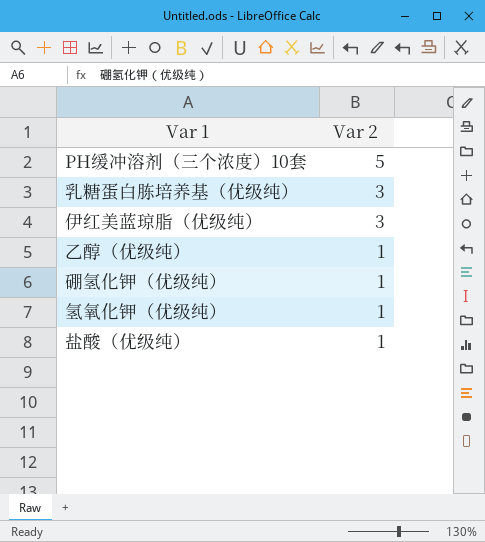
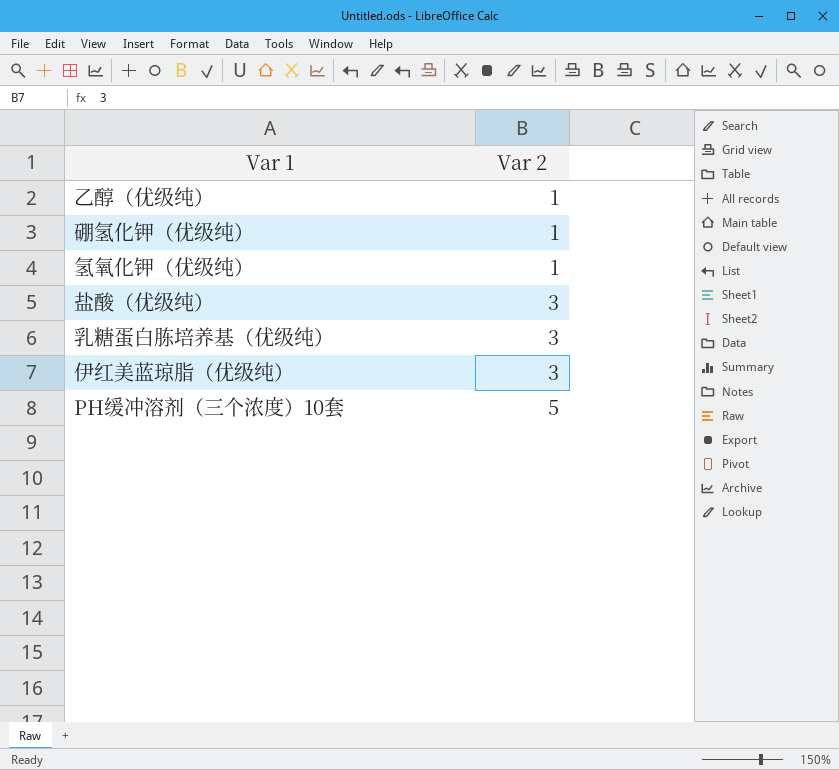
row order: Var 2 descending -> Var 2 ascending
盐酸（优级纯） | Var 2: 1 -> 3

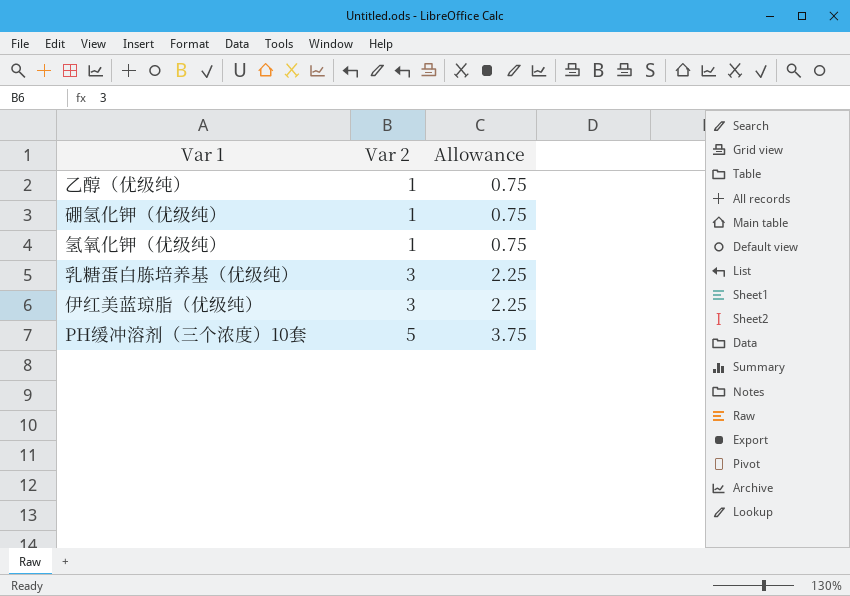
column Allowance | formula: none -> [Var 2] * 0.75
row 盐酸（优级纯）: 3 -> none

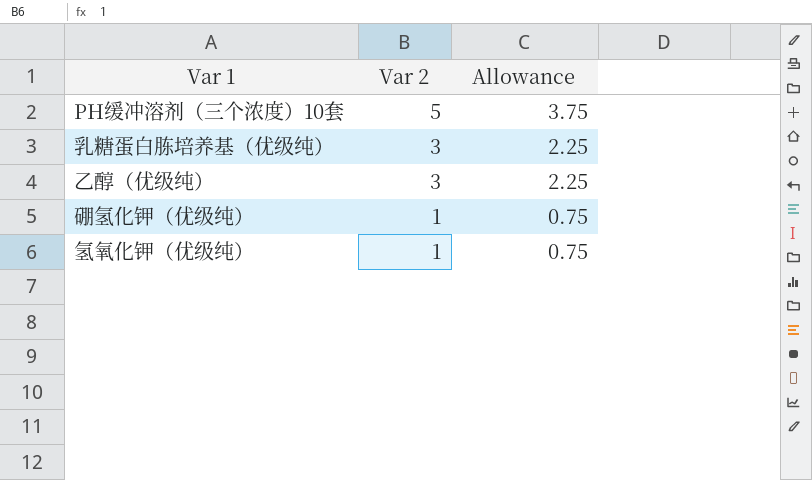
row order: Var 2 ascending -> Var 2 descending
row 伊红美蓝琼脂（优级纯）: 3 | 2.25 -> none
乙醇（优级纯） | Var 2: 1 -> 3
乙醇（优级纯） | Allowance: 0.75 -> 2.25

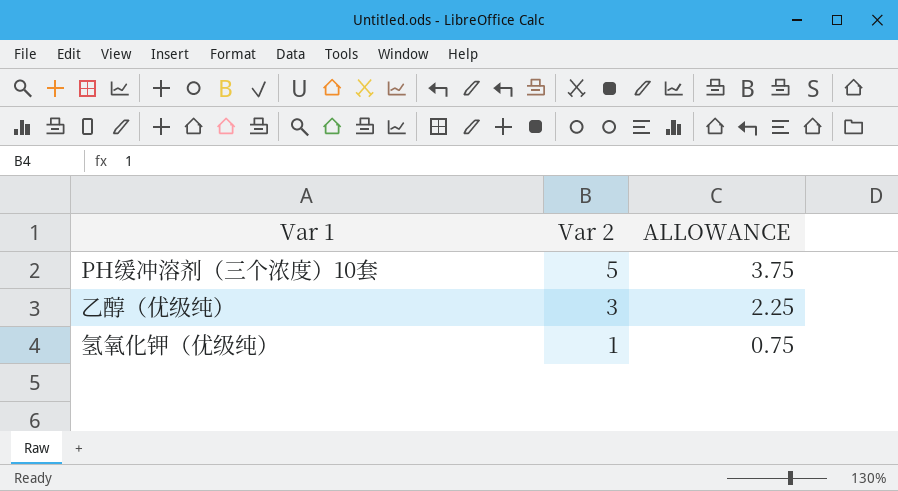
column name: Allowance -> ALLOWANCE
row 乳糖蛋白胨培养基（优级纯）: 3 | 2.25 -> none
row 硼氢化钾（优级纯）: 1 | 0.75 -> none

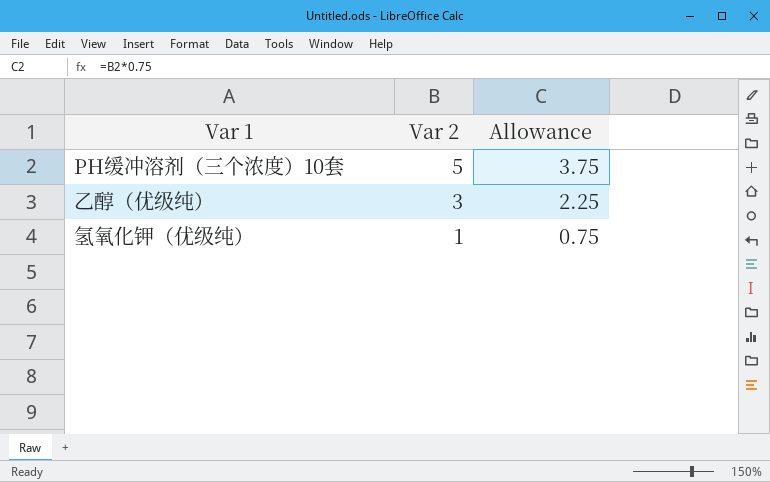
column name: ALLOWANCE -> Allowance

